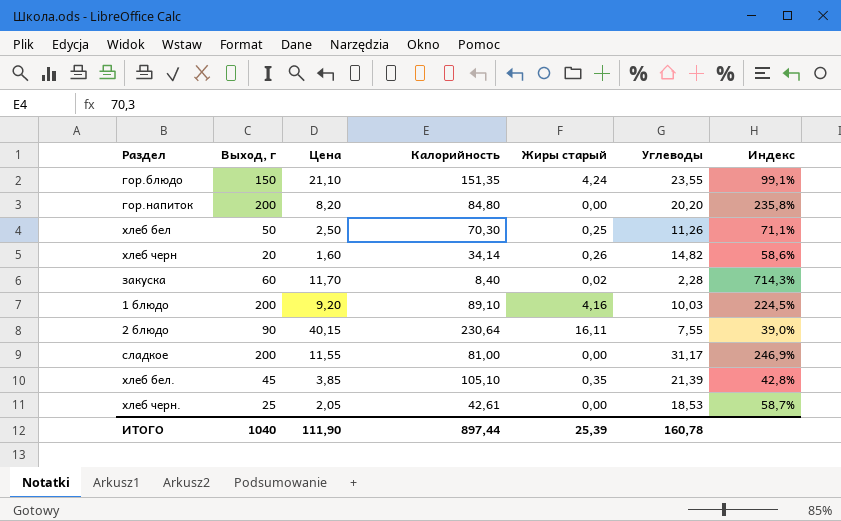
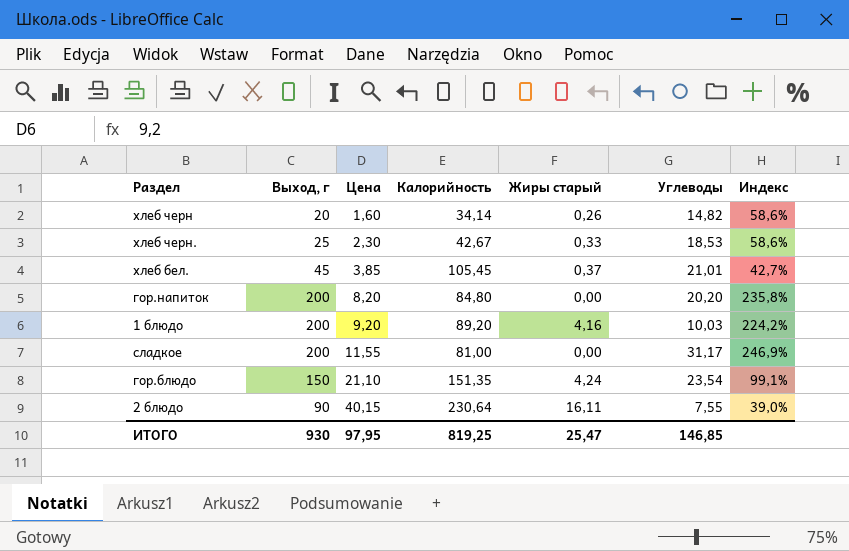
row order: none -> Цена ascending
row хлеб бел: 50 | 2,50 | 70,30 | 0,25 | 11,26 | 71,1% -> none
row закуска: 60 | 11,70 | 8,40 | 0,02 | 2,28 | 714,3% -> none
хлеб черн. | Цена: 2,05 -> 2,30
хлеб черн. | Калорийность: 42,61 -> 42,67
хлеб черн. | Жиры старый: 0,00 -> 0,33
хлеб черн. | Индекс: 58,7% -> 58,6%
хлеб бел. | Калорийность: 105,10 -> 105,45
хлеб бел. | Жиры старый: 0,35 -> 0,37
хлеб бел. | Углеводы: 21,39 -> 21,01
хлеб бел. | Индекс: 42,8% -> 42,7%
1 блюдо | Калорийность: 89,10 -> 89,20
1 блюдо | Индекс: 224,5% -> 224,2%
гор.блюдо | Углеводы: 23,55 -> 23,54
ИТОГО | Выход, г: 1040 -> 930
ИТОГО | Цена: 111,90 -> 97,95
ИТОГО | Калорийность: 897,44 -> 819,25
ИТОГО | Жиры старый: 25,39 -> 25,47
ИТОГО | Углеводы: 160,78 -> 146,85

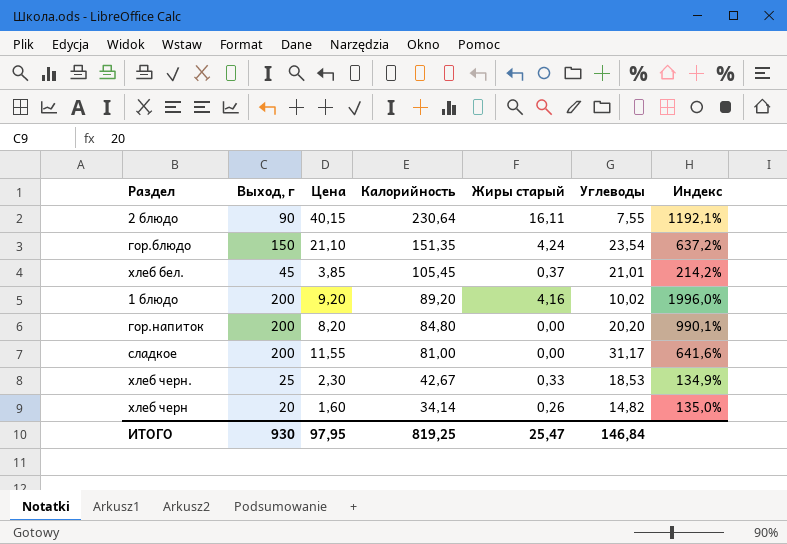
row order: Цена ascending -> Калорийность descending
column Индекс | formula: [Выход, г] / [Калорийность] -> [Выход, г] / [Углеводы]
1 блюдо | Углеводы: 10,03 -> 10,02
ИТОГО | Углеводы: 146,85 -> 146,84

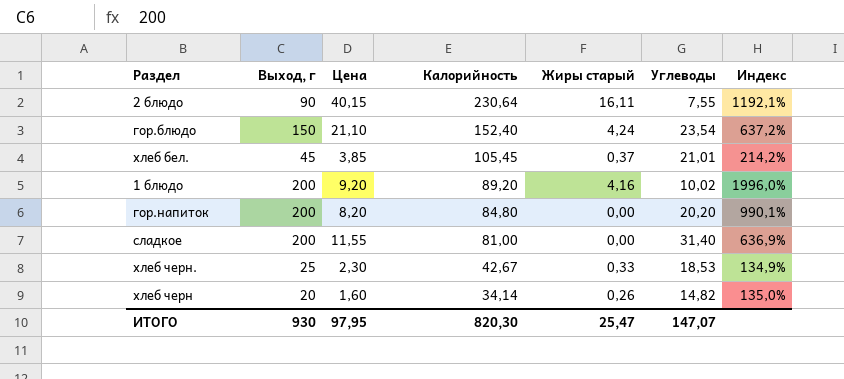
гор.блюдо | Калорийность: 151,35 -> 152,40
сладкое | Углеводы: 31,17 -> 31,40
сладкое | Индекс: 641,6% -> 636,9%
ИТОГО | Калорийность: 819,25 -> 820,30
ИТОГО | Углеводы: 146,84 -> 147,07

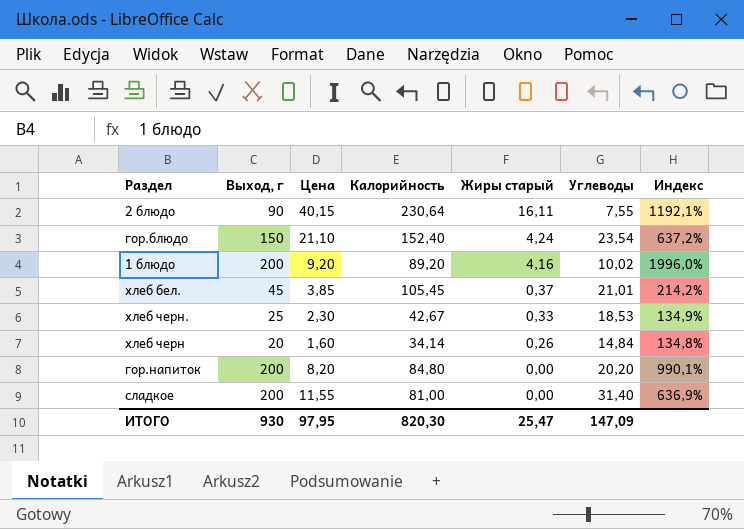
row order: Калорийность descending -> Жиры старый descending
хлеб черн | Углеводы: 14,82 -> 14,84
хлеб черн | Индекс: 135,0% -> 134,8%
ИТОГО | Углеводы: 147,07 -> 147,09

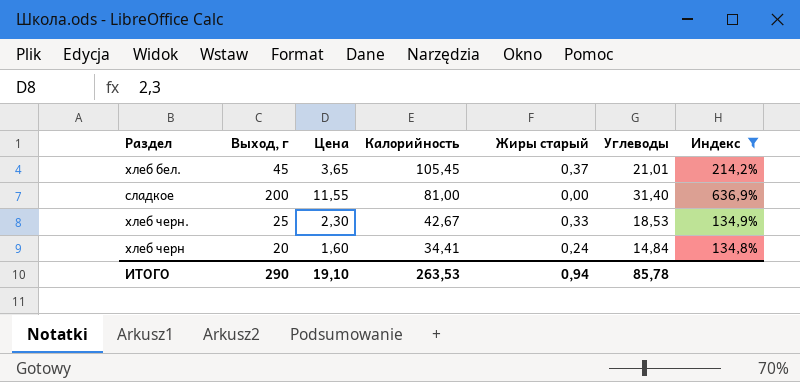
filter: none -> Индекс <= 636,9%
row order: Жиры старый descending -> Калорийность descending
хлеб бел. | Цена: 3,85 -> 3,65
хлеб черн | Калорийность: 34,14 -> 34,41
хлеб черн | Жиры старый: 0,26 -> 0,24
ИТОГО | Выход, г: 930 -> 290
ИТОГО | Цена: 97,95 -> 19,10
ИТОГО | Калорийность: 820,30 -> 263,53
ИТОГО | Жиры старый: 25,47 -> 0,94
ИТОГО | Углеводы: 147,09 -> 85,78

